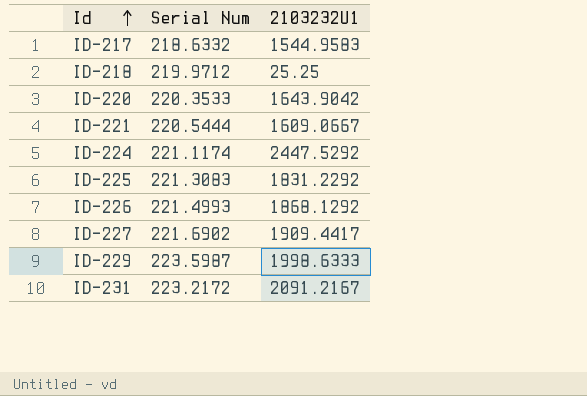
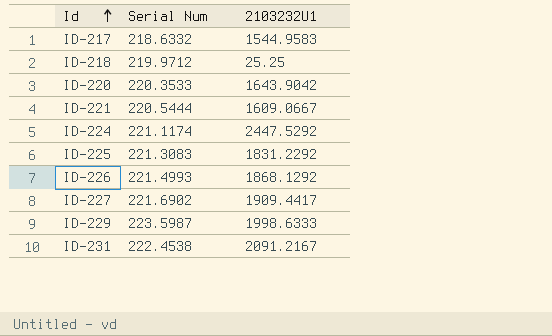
ID-231 | Serial Num: 223.2172 -> 222.4538

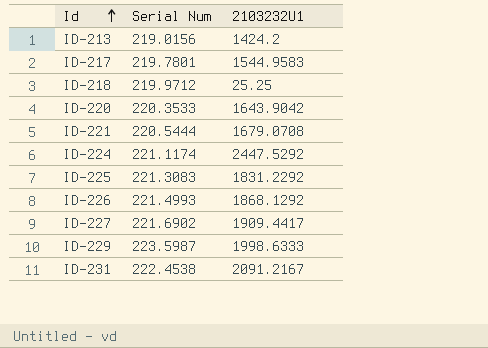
row ID-213: none -> 219.0156 | 1424.2
ID-217 | Serial Num: 218.6332 -> 219.7801
ID-221 | 2103232U1: 1609.0667 -> 1679.0708

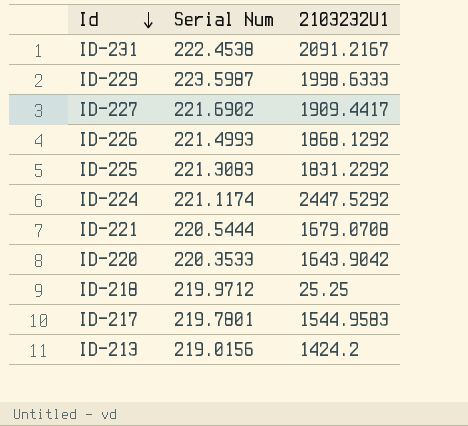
row order: Id ascending -> Id descending

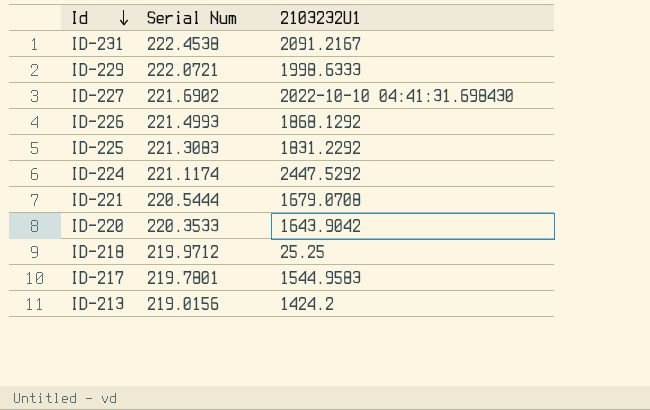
ID-229 | Serial Num: 223.5987 -> 222.0721
ID-227 | 2103232U1: 1909.4417 -> 2022-10-10 04:41:31.698430

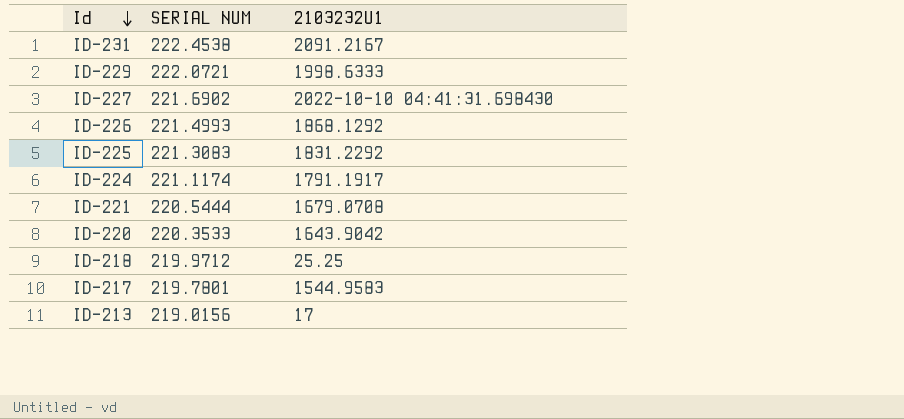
column name: Serial Num -> SERIAL NUM
ID-224 | 2103232U1: 2447.5292 -> 1791.1917
ID-213 | 2103232U1: 1424.2 -> 17

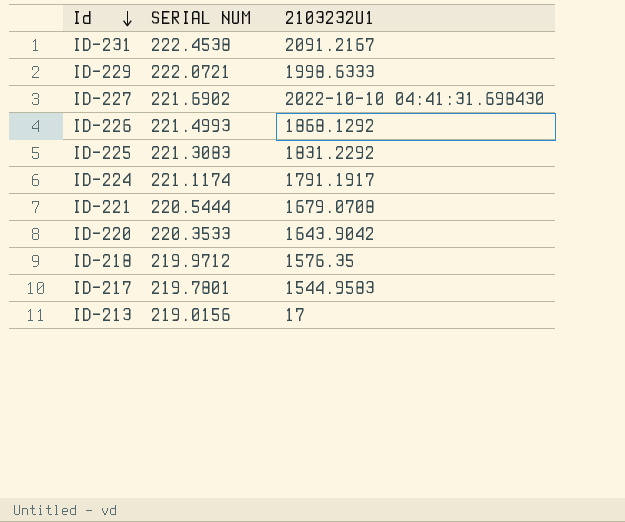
ID-218 | 2103232U1: 25.25 -> 1576.35

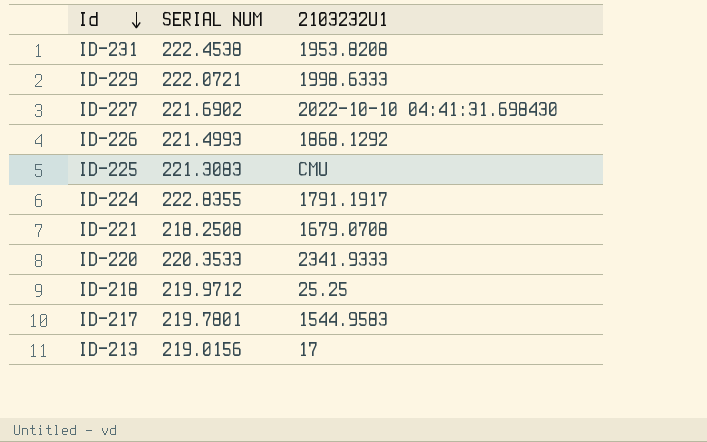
ID-231 | 2103232U1: 2091.2167 -> 1953.8208
ID-225 | 2103232U1: 1831.2292 -> CMU
ID-224 | SERIAL NUM: 221.1174 -> 222.8355
ID-221 | SERIAL NUM: 220.5444 -> 218.2508
ID-220 | 2103232U1: 1643.9042 -> 2341.9333
ID-218 | 2103232U1: 1576.35 -> 25.25

